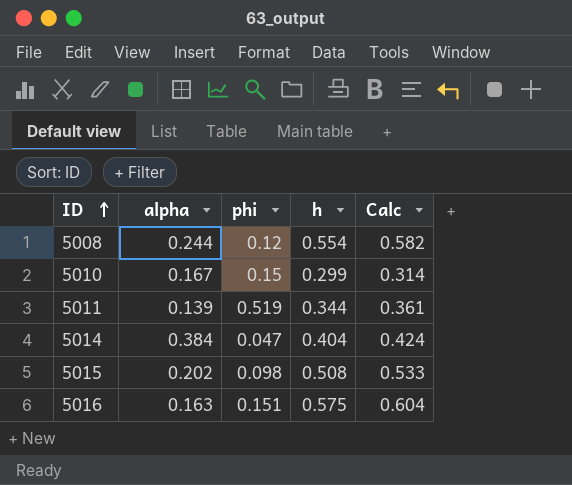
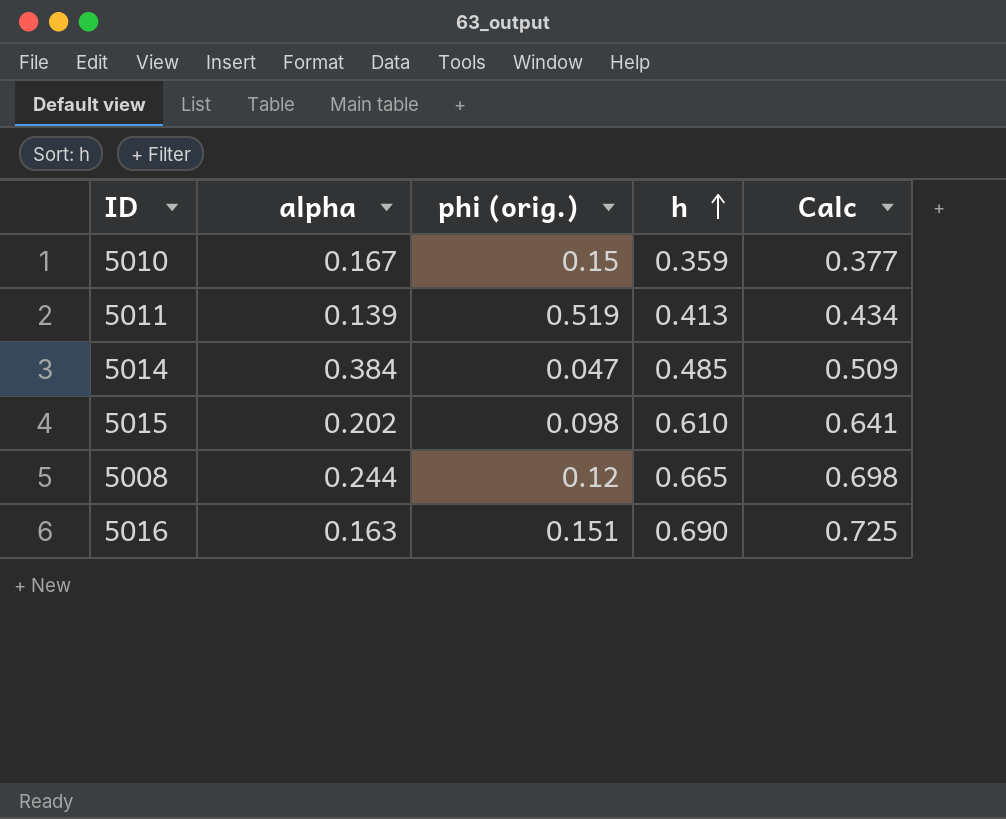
row order: ID ascending -> h ascending
column name: phi -> phi (orig.)
5010 | h: 0.299 -> 0.359
5010 | Calc: 0.314 -> 0.377
5011 | h: 0.344 -> 0.413
5011 | Calc: 0.361 -> 0.434
5014 | h: 0.404 -> 0.485
5014 | Calc: 0.424 -> 0.509
5015 | h: 0.508 -> 0.610
5015 | Calc: 0.533 -> 0.641
5008 | h: 0.554 -> 0.665
5008 | Calc: 0.582 -> 0.698
5016 | h: 0.575 -> 0.690
5016 | Calc: 0.604 -> 0.725

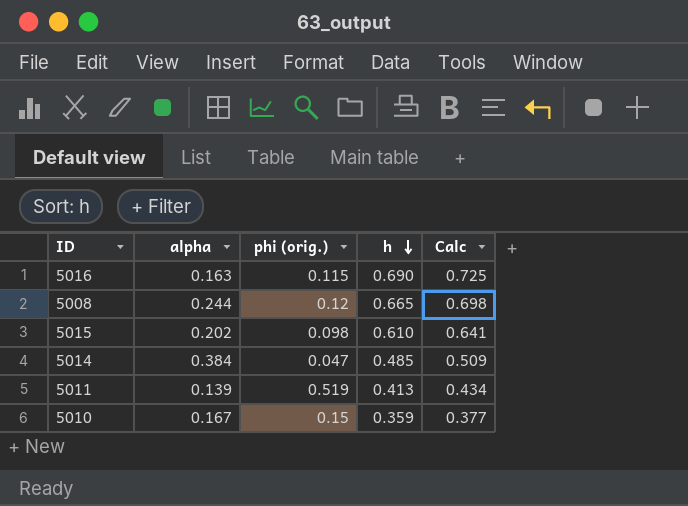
row order: h ascending -> h descending
5016 | phi (orig.): 0.151 -> 0.115

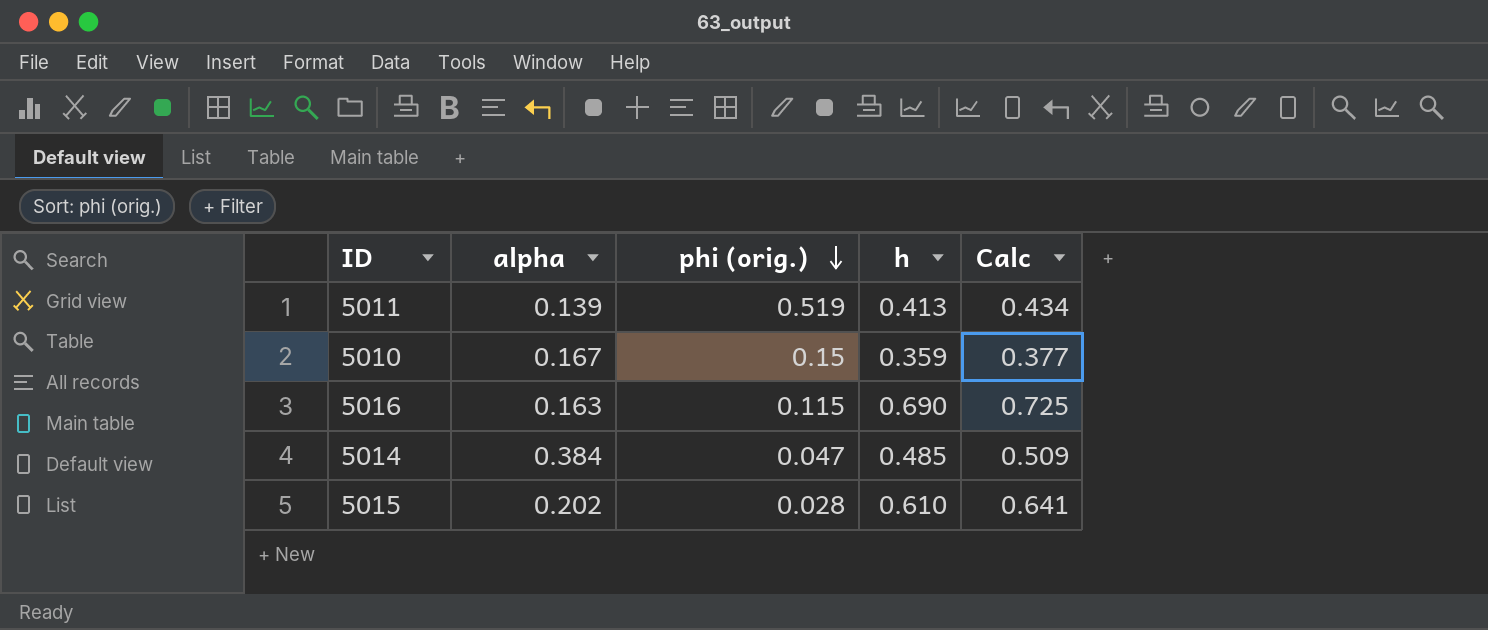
row order: h descending -> phi (orig.) descending
row 5008: 0.244 | 0.12 | 0.665 | 0.698 -> none
5015 | phi (orig.): 0.098 -> 0.028

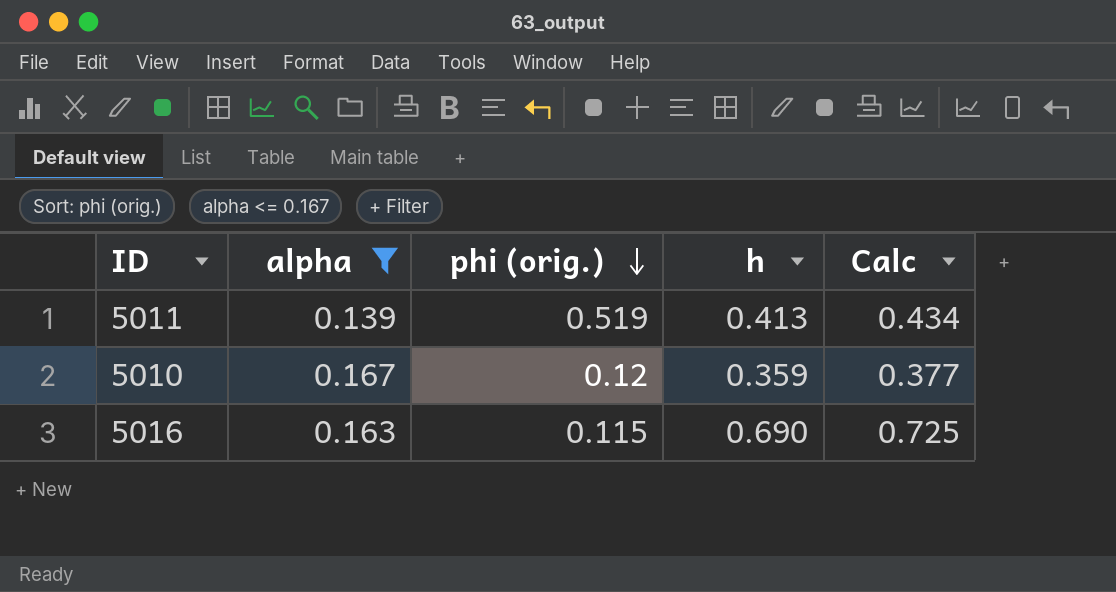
filter: none -> alpha <= 0.167
5010 | phi (orig.): 0.15 -> 0.12

